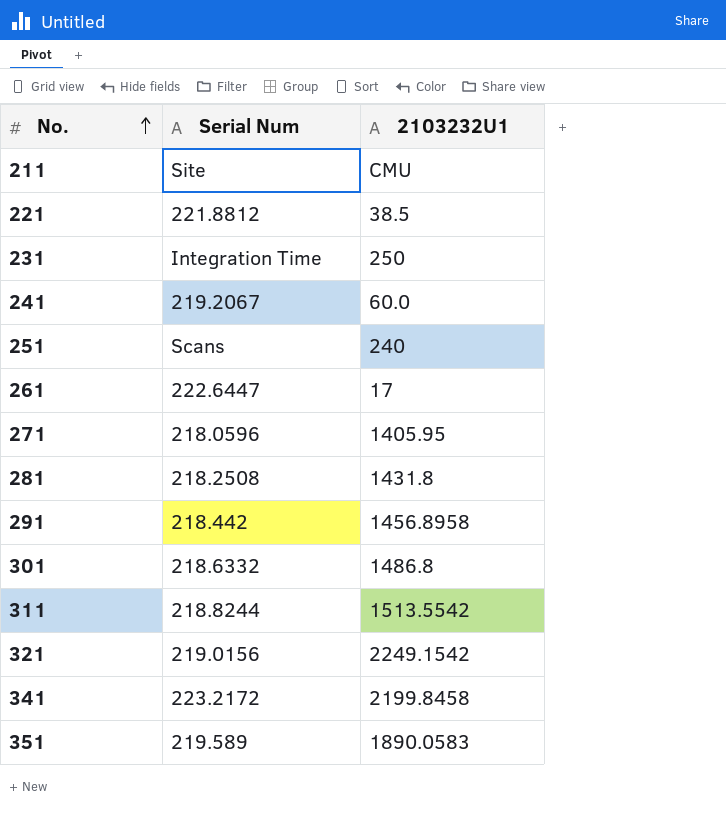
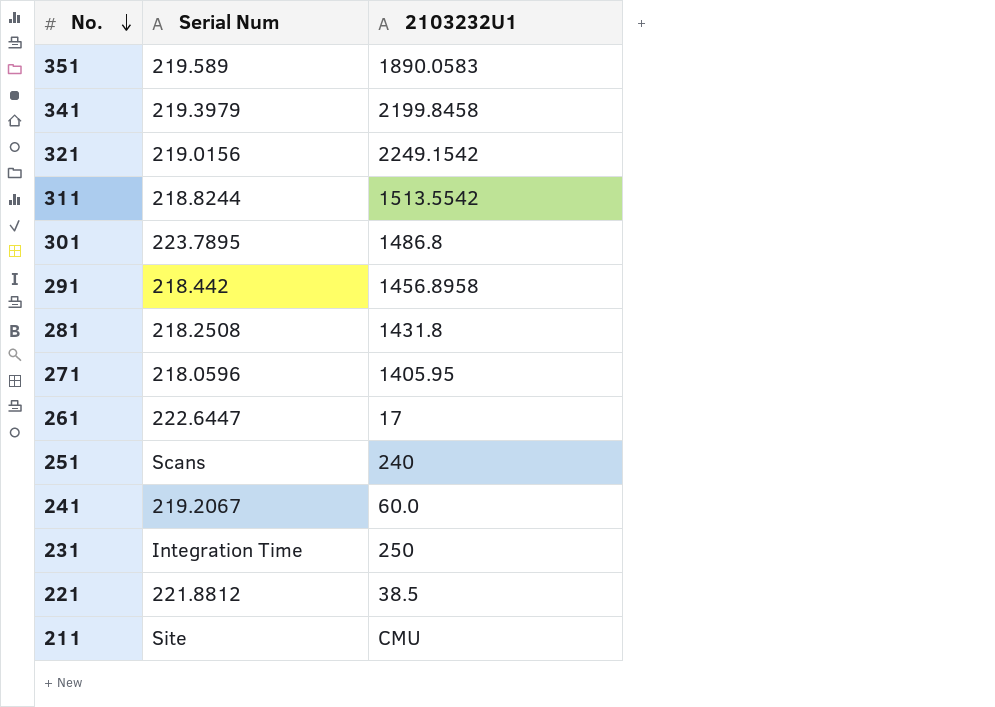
row order: No. ascending -> No. descending
341 | Serial Num: 223.2172 -> 219.3979
301 | Serial Num: 218.6332 -> 223.7895

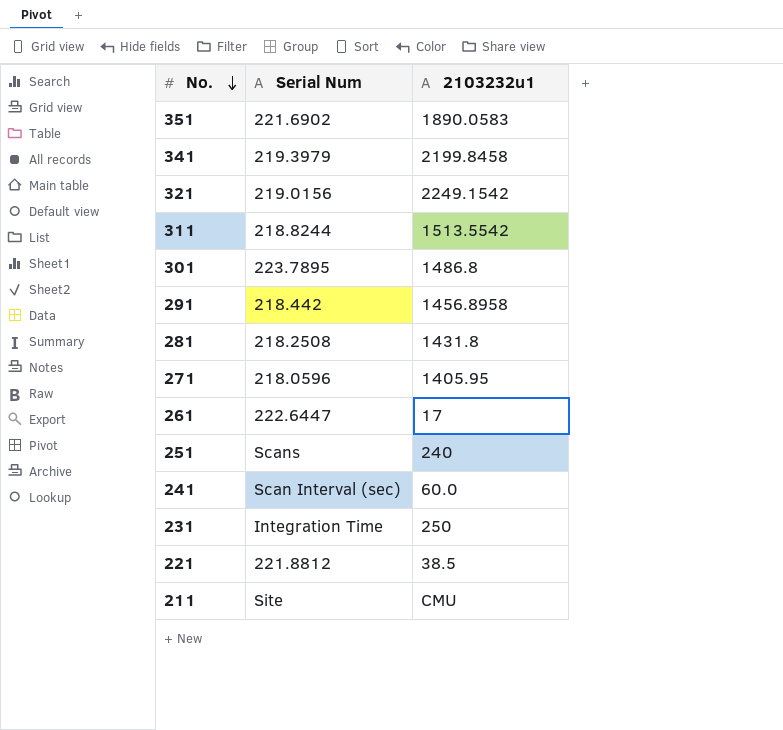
column name: 2103232U1 -> 2103232u1
351 | Serial Num: 219.589 -> 221.6902
241 | Serial Num: 219.2067 -> Scan Interval (sec)

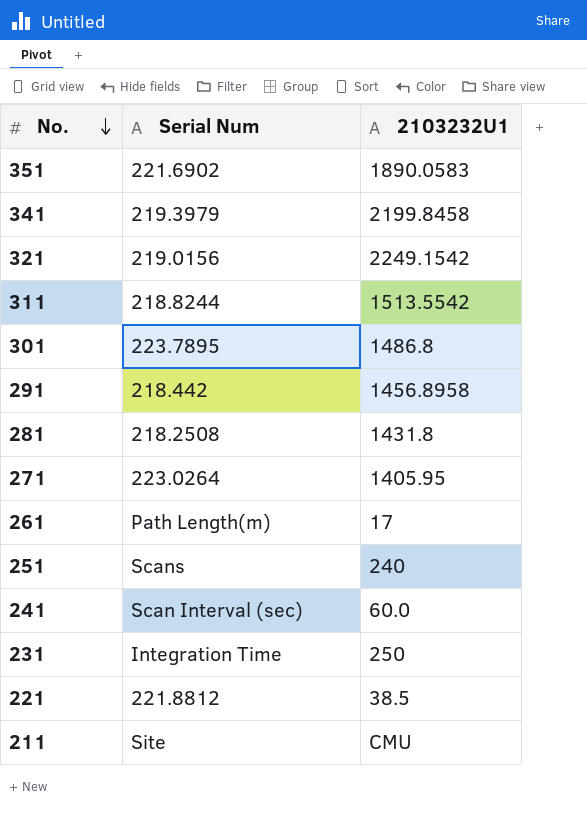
column name: 2103232u1 -> 2103232U1
271 | Serial Num: 218.0596 -> 223.0264
261 | Serial Num: 222.6447 -> Path Length(m)

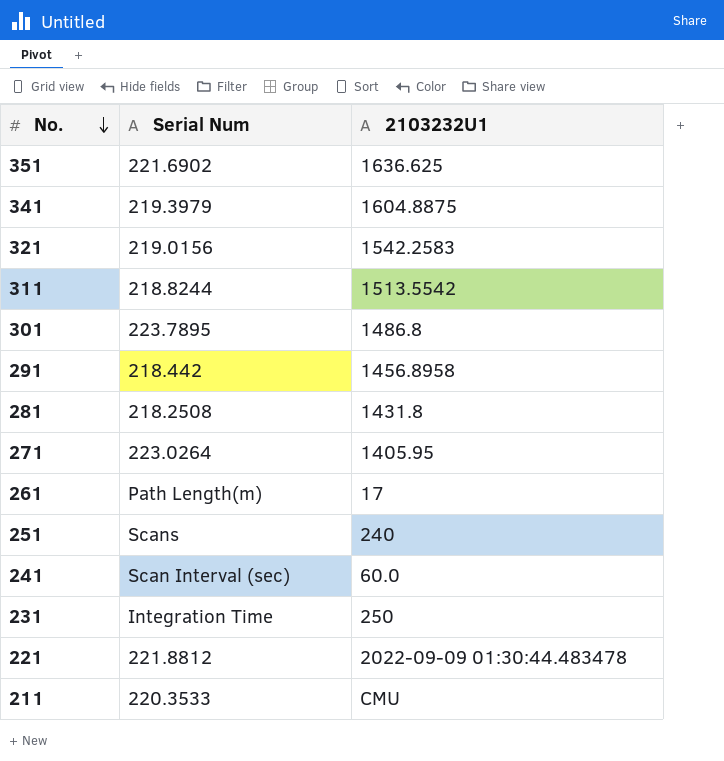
351 | 2103232U1: 1890.0583 -> 1636.625
341 | 2103232U1: 2199.8458 -> 1604.8875
321 | 2103232U1: 2249.1542 -> 1542.2583
221 | 2103232U1: 38.5 -> 2022-09-09 01:30:44.483478
211 | Serial Num: Site -> 220.3533

